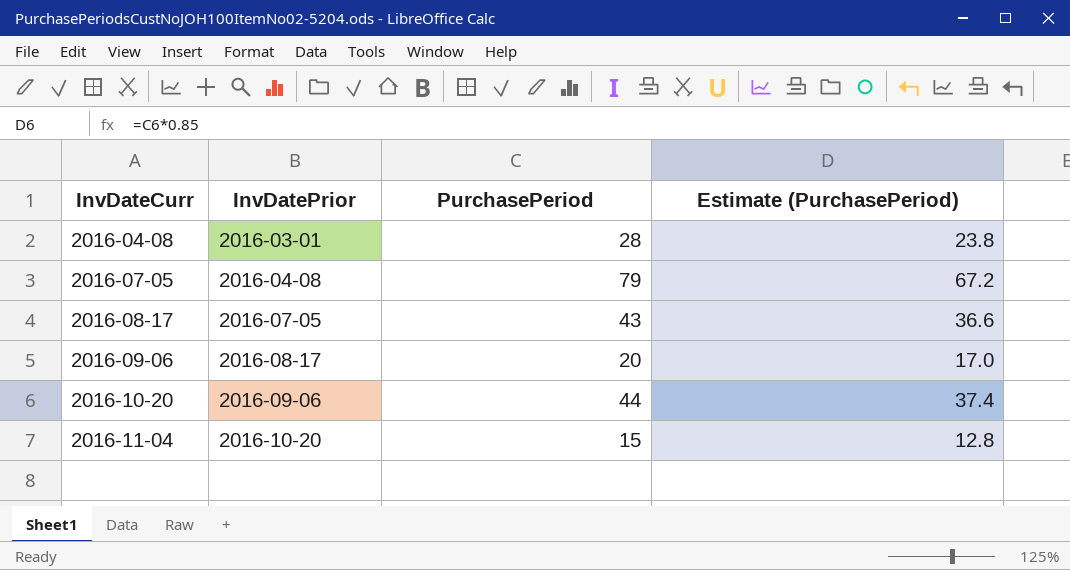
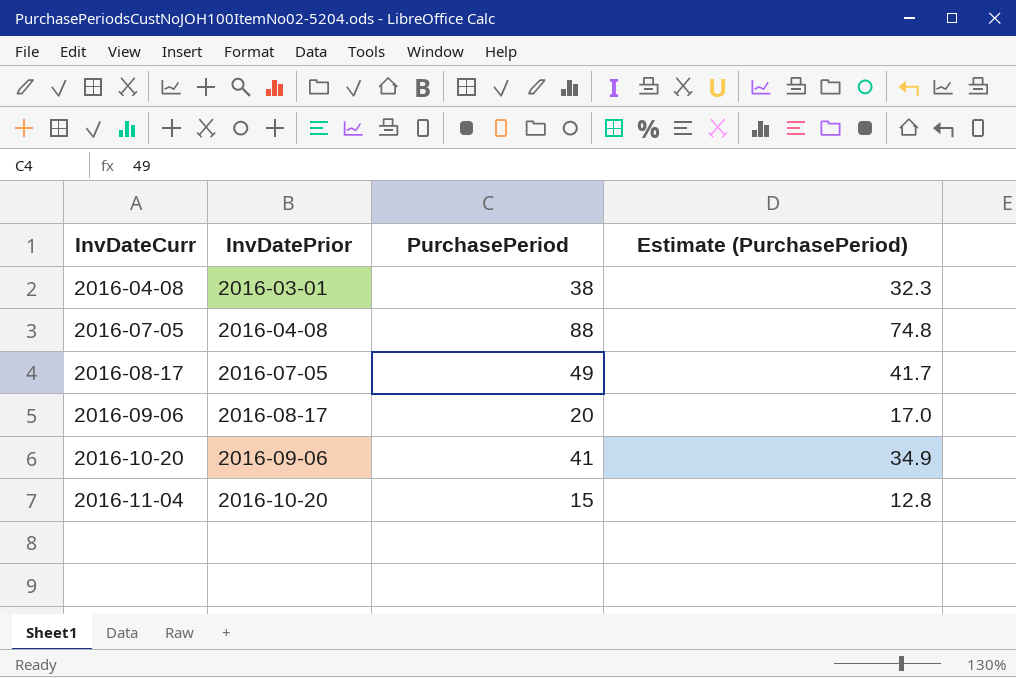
2016-04-08 | PurchasePeriod: 28 -> 38
2016-04-08 | Estimate (PurchasePeriod): 23.8 -> 32.3
2016-07-05 | PurchasePeriod: 79 -> 88
2016-07-05 | Estimate (PurchasePeriod): 67.2 -> 74.8
2016-08-17 | PurchasePeriod: 43 -> 49
2016-08-17 | Estimate (PurchasePeriod): 36.6 -> 41.7
2016-10-20 | PurchasePeriod: 44 -> 41
2016-10-20 | Estimate (PurchasePeriod): 37.4 -> 34.9

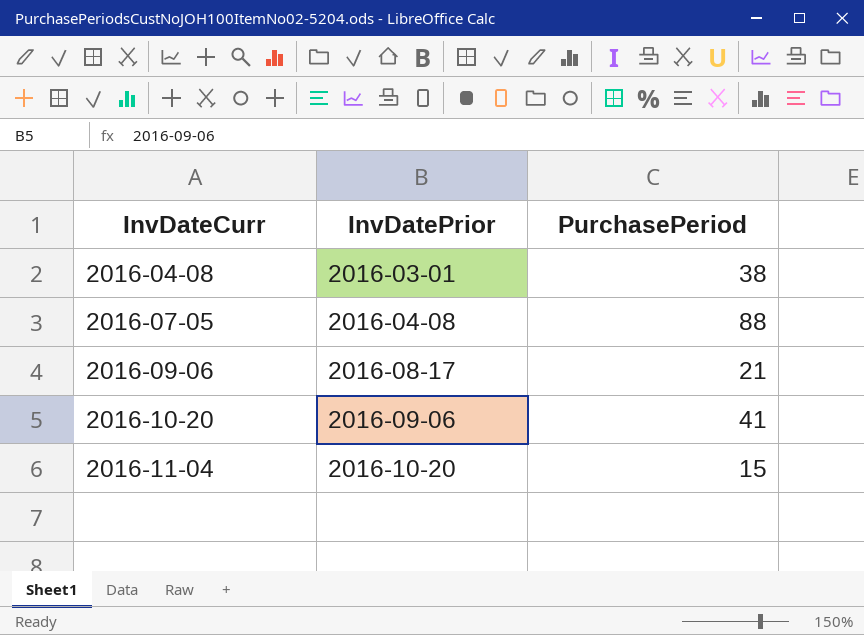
column Estimate (PurchasePeriod) | formula: [PurchasePeriod] * 0.85 -> none
row 2016-08-17: 2016-07-05 | 49 | 41.7 -> none
2016-09-06 | PurchasePeriod: 20 -> 21

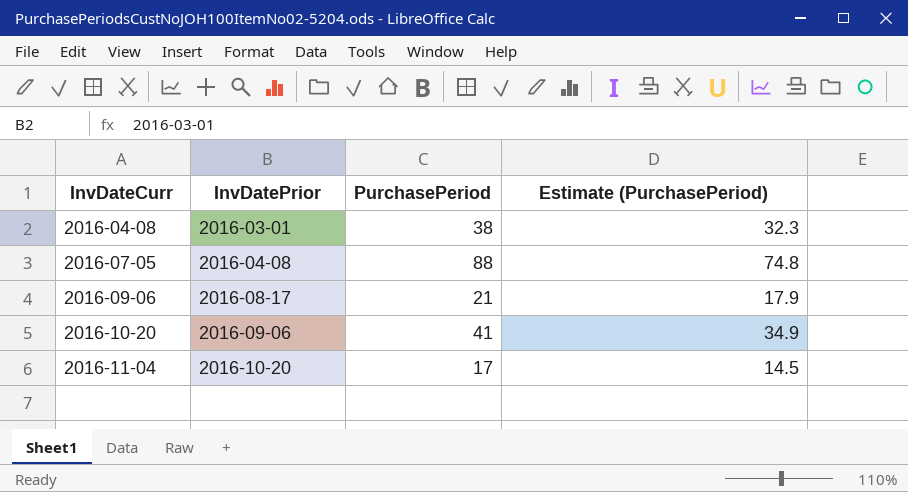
column Estimate (PurchasePeriod) | formula: none -> [PurchasePeriod] * 0.85
2016-11-04 | PurchasePeriod: 15 -> 17

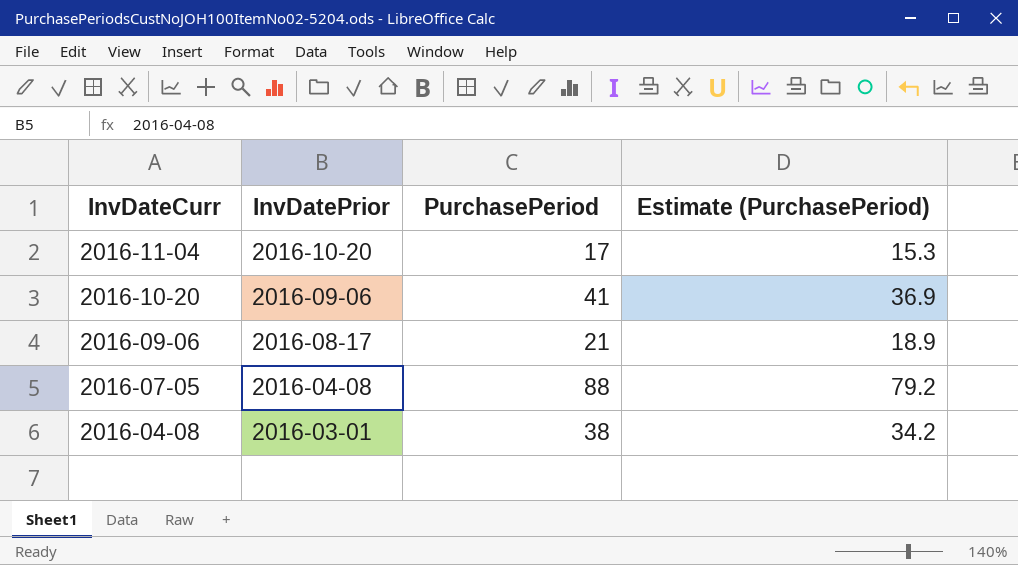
row order: InvDateCurr ascending -> InvDateCurr descending
column Estimate (PurchasePeriod) | formula: [PurchasePeriod] * 0.85 -> [PurchasePeriod] * 0.9

